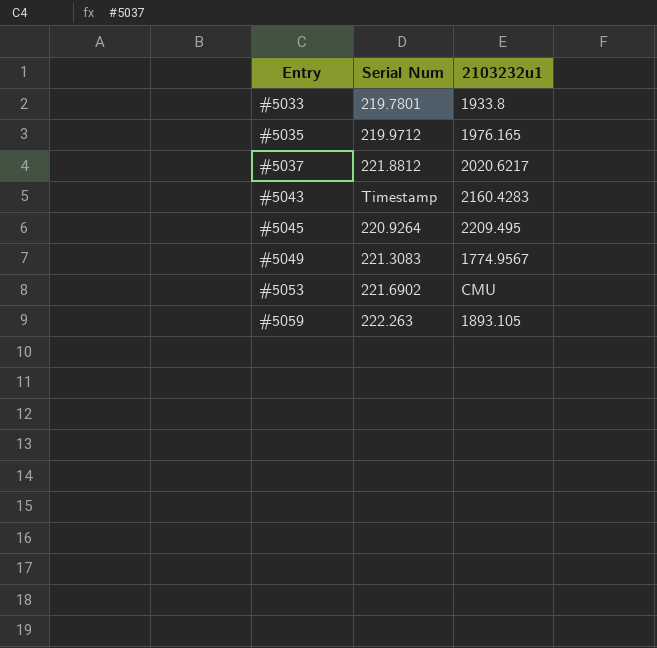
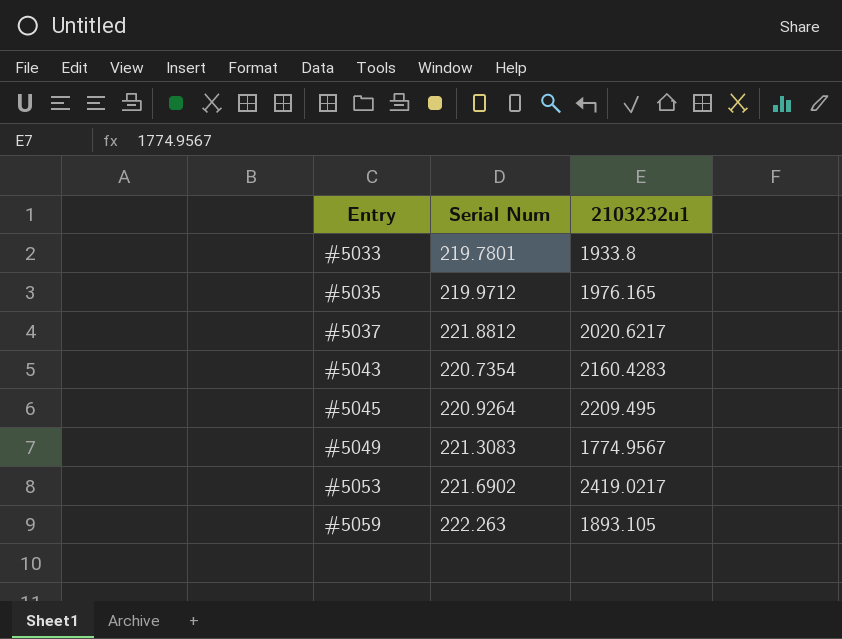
#5043 | Serial Num: Timestamp -> 220.7354
#5053 | 2103232u1: CMU -> 2419.0217

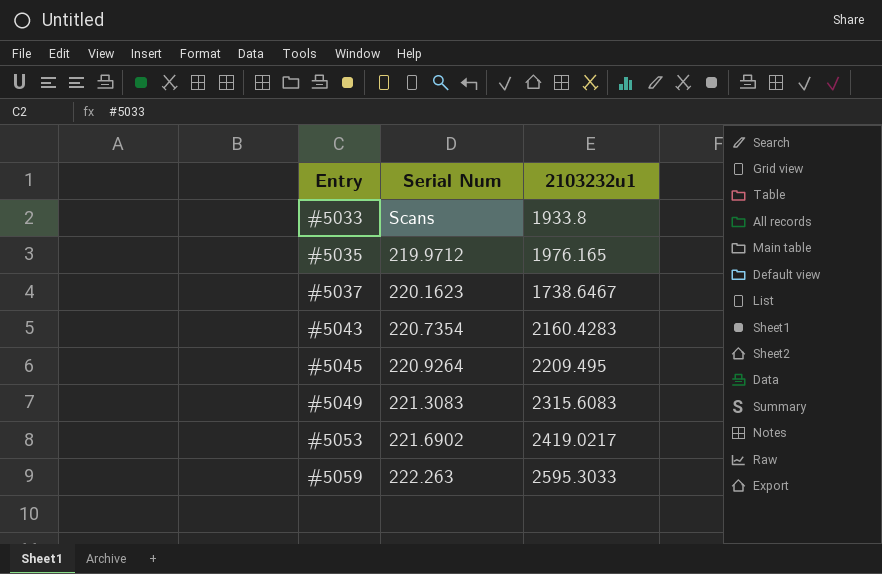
#5033 | Serial Num: 219.7801 -> Scans
#5037 | Serial Num: 221.8812 -> 220.1623
#5037 | 2103232u1: 2020.6217 -> 1738.6467
#5049 | 2103232u1: 1774.9567 -> 2315.6083
#5059 | 2103232u1: 1893.105 -> 2595.3033

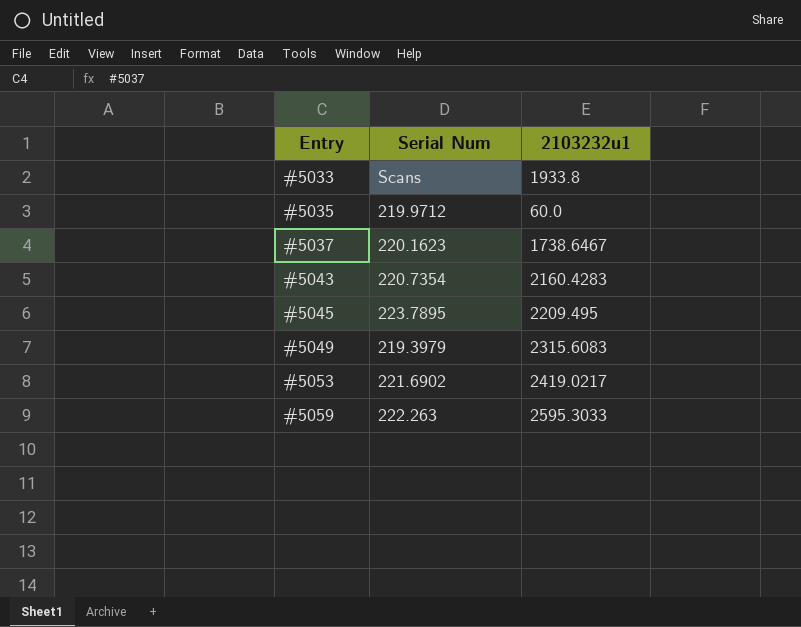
#5035 | 2103232u1: 1976.165 -> 60.0
#5045 | Serial Num: 220.9264 -> 223.7895
#5049 | Serial Num: 221.3083 -> 219.3979

